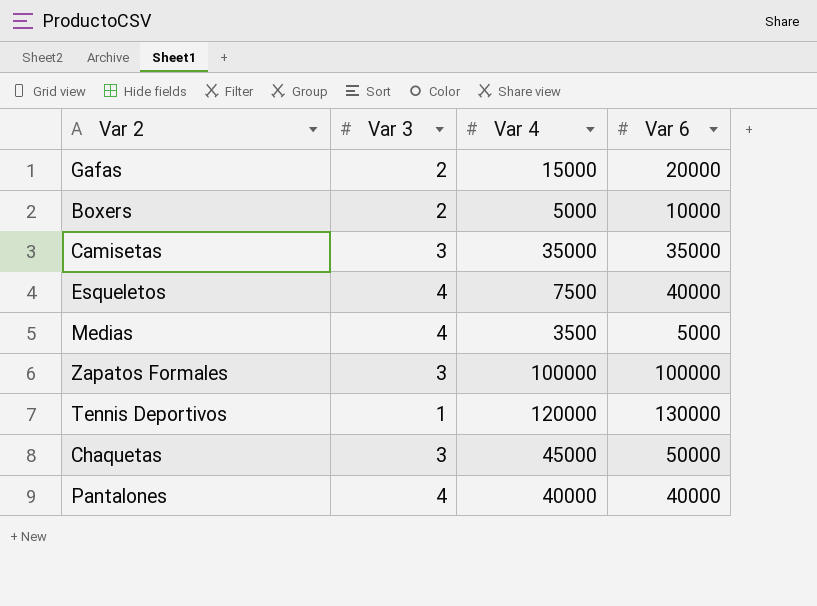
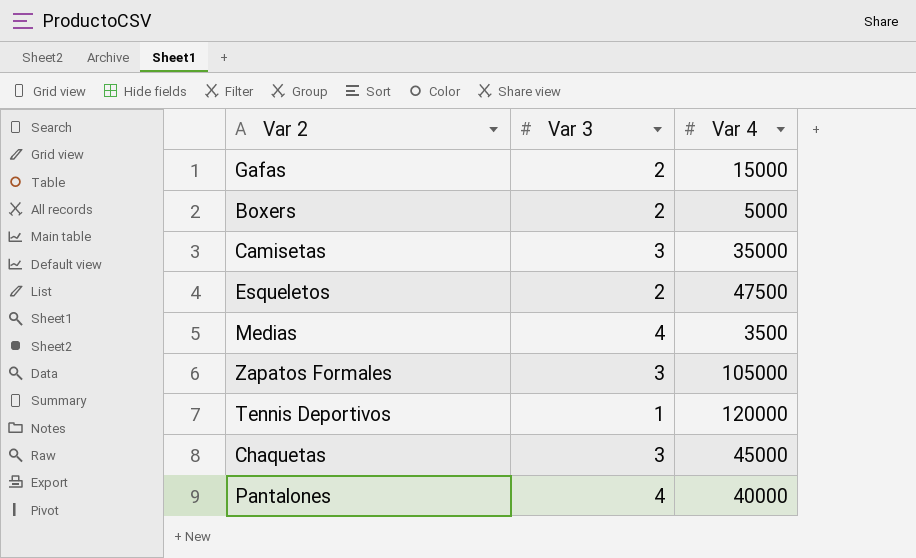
column Var 6 | position: 4 -> none
Esqueletos | Var 3: 4 -> 2
Esqueletos | Var 4: 7500 -> 47500
Zapatos Formales | Var 4: 100000 -> 105000

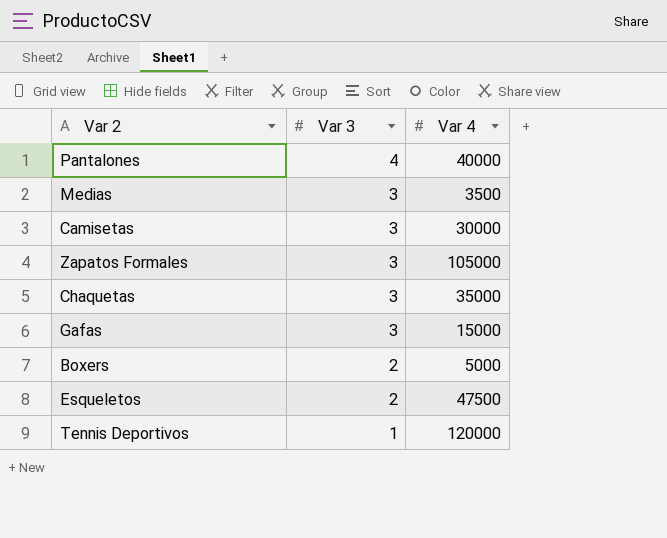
row order: none -> Var 3 descending
Medias | Var 3: 4 -> 3
Camisetas | Var 4: 35000 -> 30000
Chaquetas | Var 4: 45000 -> 35000
Gafas | Var 3: 2 -> 3

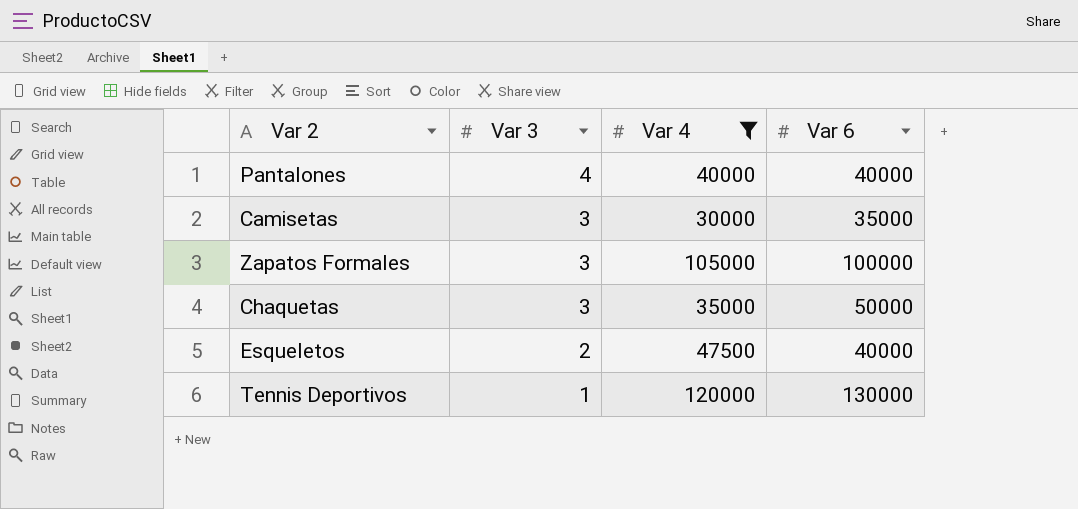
filter: none -> Var 4 >= 30000
column Var 6 | position: none -> 4

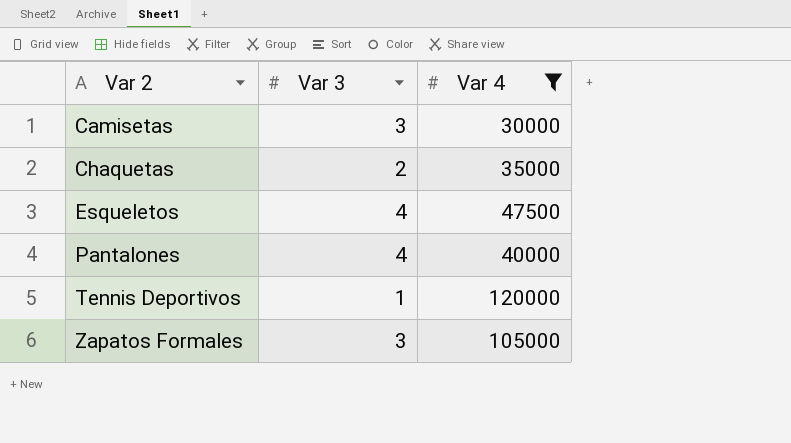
row order: Var 3 descending -> Var 2 ascending
column Var 6 | position: 4 -> none
Chaquetas | Var 3: 3 -> 2
Esqueletos | Var 3: 2 -> 4

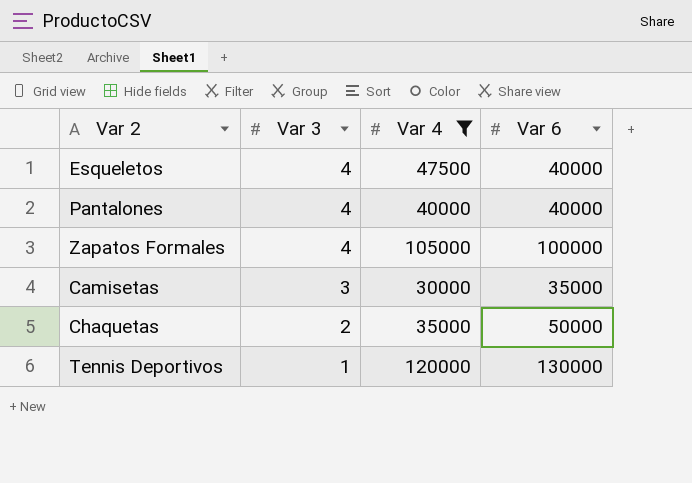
row order: Var 2 ascending -> Var 3 descending
column Var 6 | position: none -> 4
Zapatos Formales | Var 3: 3 -> 4

